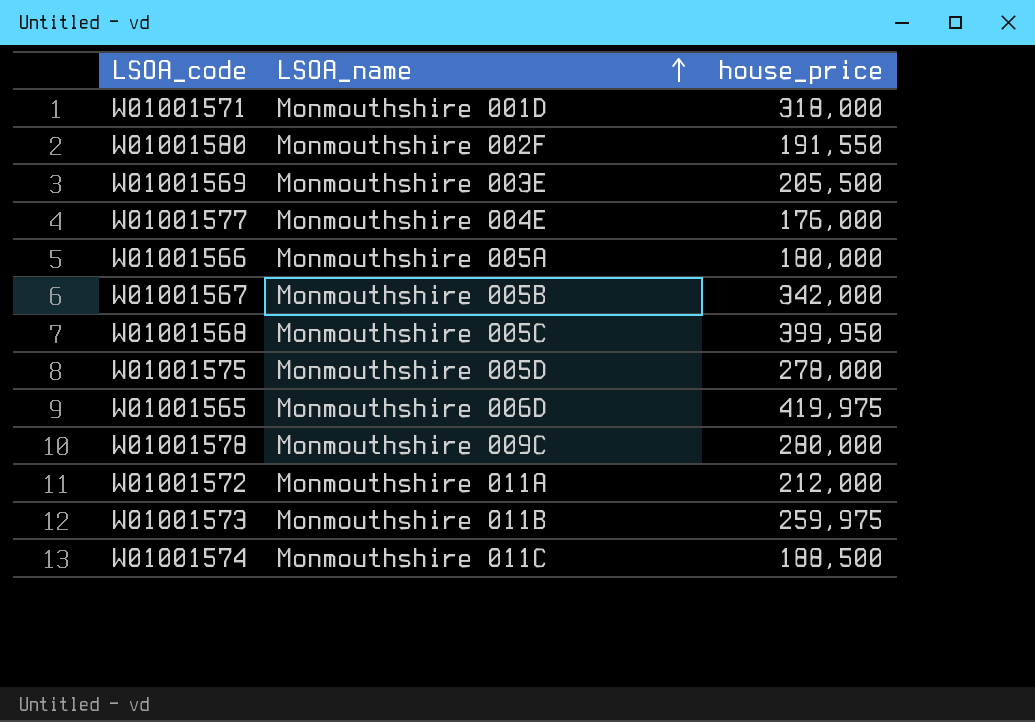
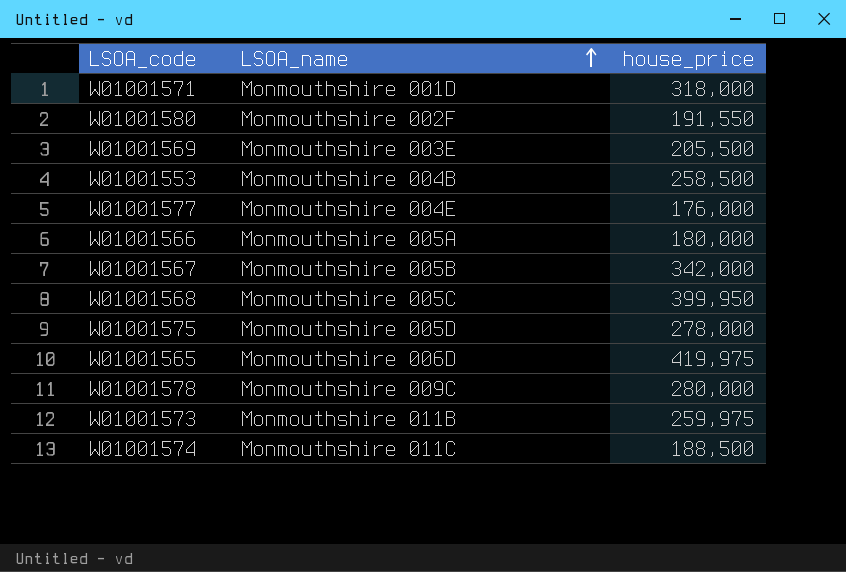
row W01001572: Monmouthshire 011A | 212,000 -> none
row W01001553: none -> Monmouthshire 004B | 258,500

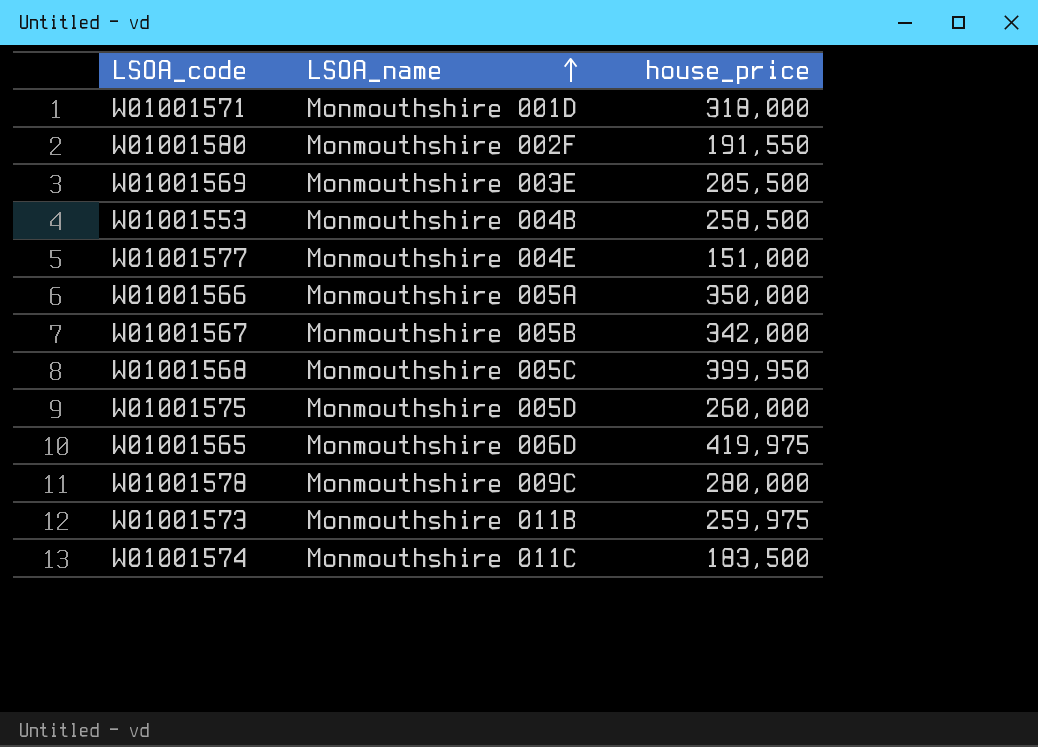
W01001577 | house_price: 176,000 -> 151,000
W01001566 | house_price: 180,000 -> 350,000
W01001575 | house_price: 278,000 -> 260,000
W01001574 | house_price: 188,500 -> 183,500

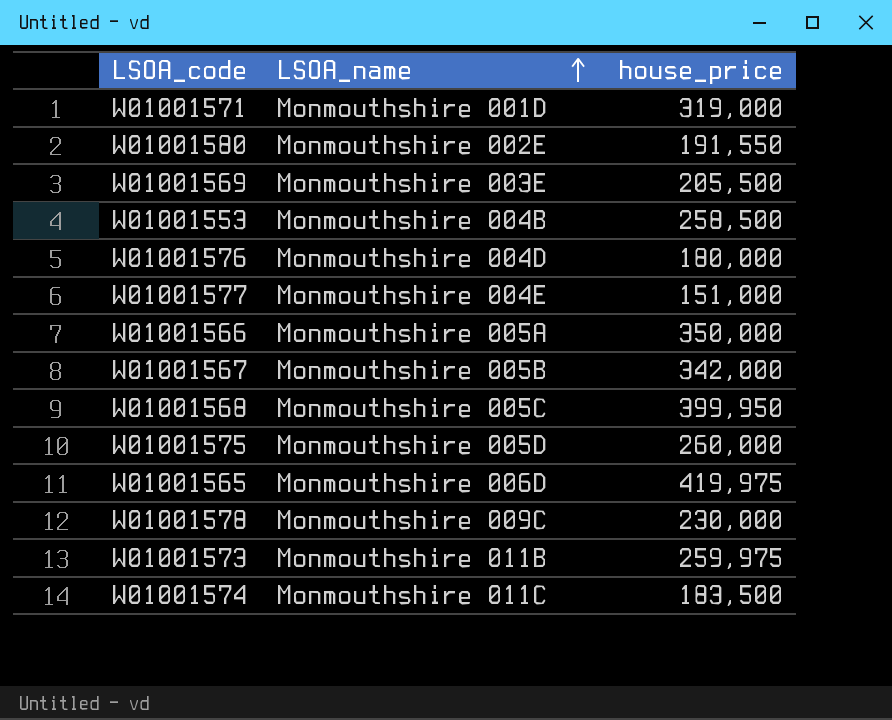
W01001571 | house_price: 318,000 -> 319,000
W01001580 | LSOA_name: Monmouthshire 002F -> Monmouthshire 002E
row W01001576: none -> Monmouthshire 004D | 180,000
W01001578 | house_price: 280,000 -> 230,000

